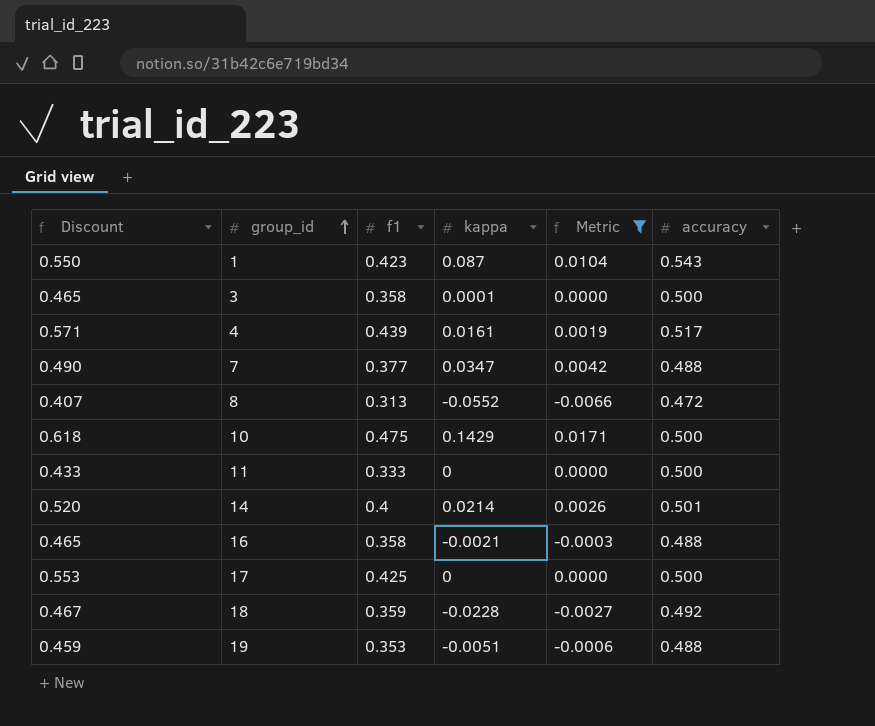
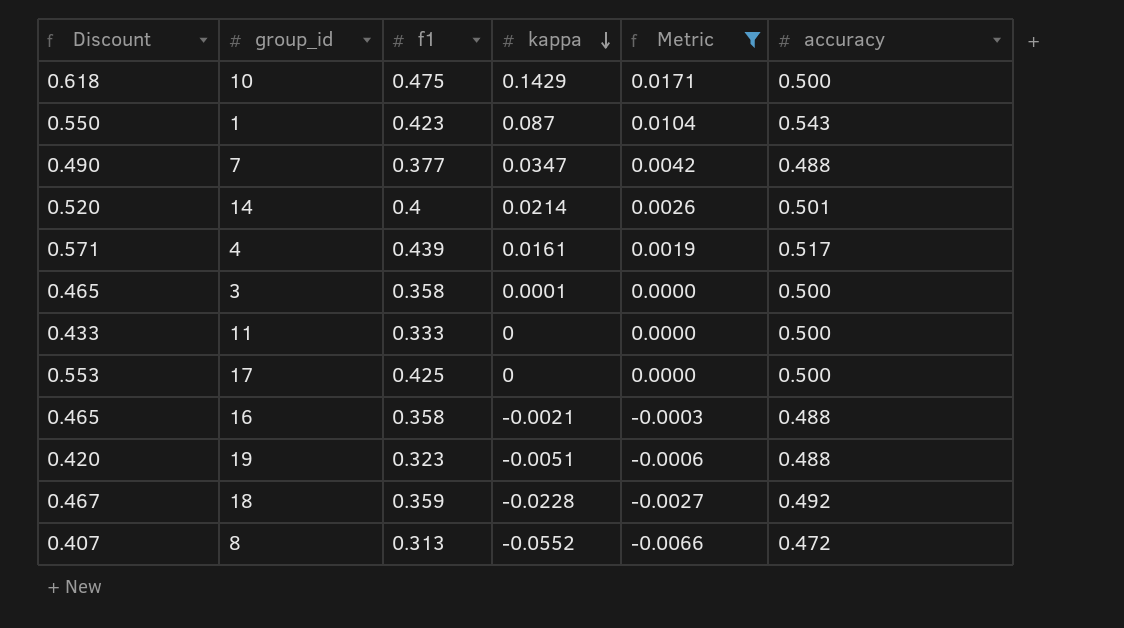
row order: group_id ascending -> kappa descending
19 | Discount: 0.459 -> 0.420
19 | f1: 0.353 -> 0.323

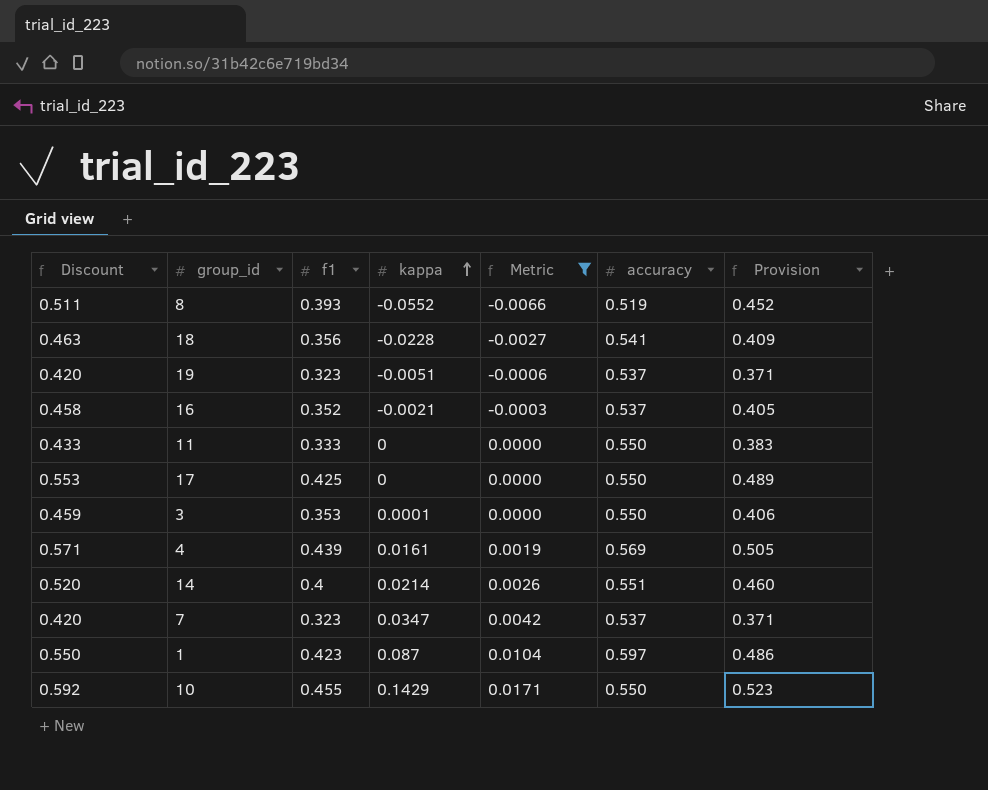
row order: kappa descending -> kappa ascending
column Provision | formula: none -> [f1] * 1.15
8 | Discount: 0.407 -> 0.511
8 | f1: 0.313 -> 0.393
8 | accuracy: 0.472 -> 0.519
18 | Discount: 0.467 -> 0.463
18 | f1: 0.359 -> 0.356
18 | accuracy: 0.492 -> 0.541
19 | accuracy: 0.488 -> 0.537
16 | Discount: 0.465 -> 0.458
16 | f1: 0.358 -> 0.352
16 | accuracy: 0.488 -> 0.537
11 | accuracy: 0.500 -> 0.550
17 | accuracy: 0.500 -> 0.550
3 | Discount: 0.465 -> 0.459
3 | f1: 0.358 -> 0.353
3 | accuracy: 0.500 -> 0.550
4 | accuracy: 0.517 -> 0.569
14 | accuracy: 0.501 -> 0.551
7 | Discount: 0.490 -> 0.420
7 | f1: 0.377 -> 0.323
7 | accuracy: 0.488 -> 0.537
1 | accuracy: 0.543 -> 0.597
10 | Discount: 0.618 -> 0.592
10 | f1: 0.475 -> 0.455
10 | accuracy: 0.500 -> 0.550

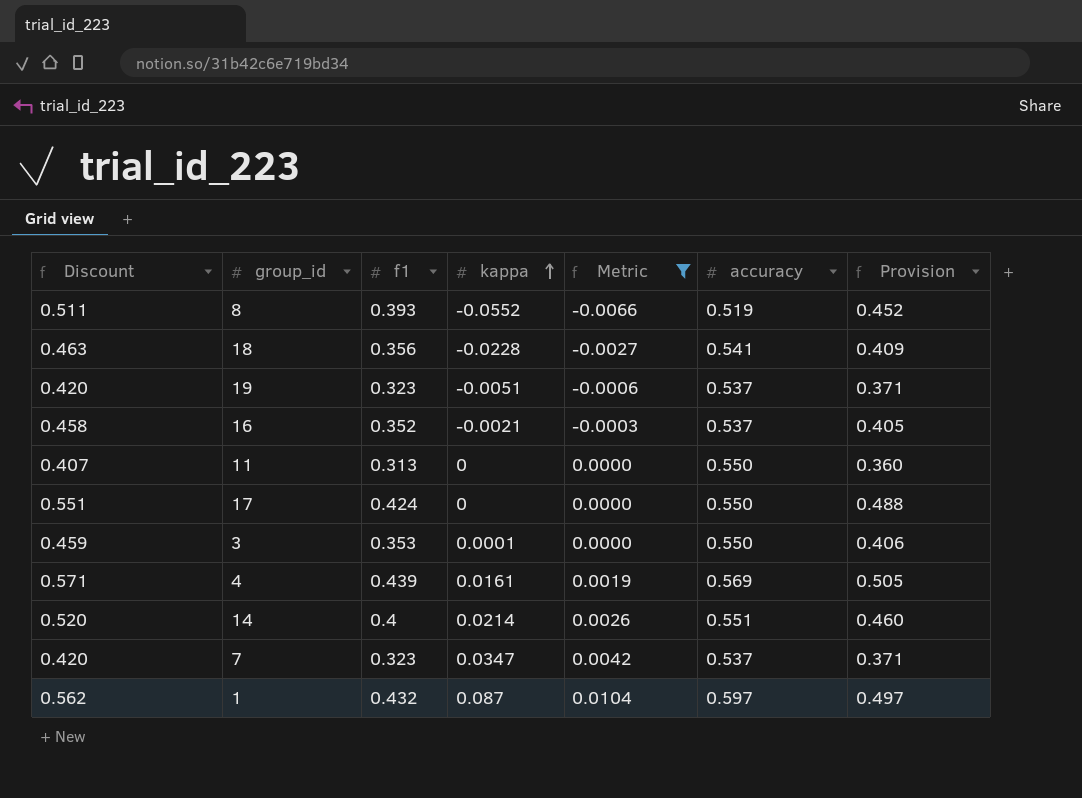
row 10: 0.592 | 0.455 | 0.1429 | 0.0171 | 0.550 | 0.523 -> none
11 | Discount: 0.433 -> 0.407
11 | f1: 0.333 -> 0.313
11 | Provision: 0.383 -> 0.360
17 | Discount: 0.553 -> 0.551
17 | f1: 0.425 -> 0.424
17 | Provision: 0.489 -> 0.488
1 | Discount: 0.550 -> 0.562
1 | f1: 0.423 -> 0.432
1 | Provision: 0.486 -> 0.497

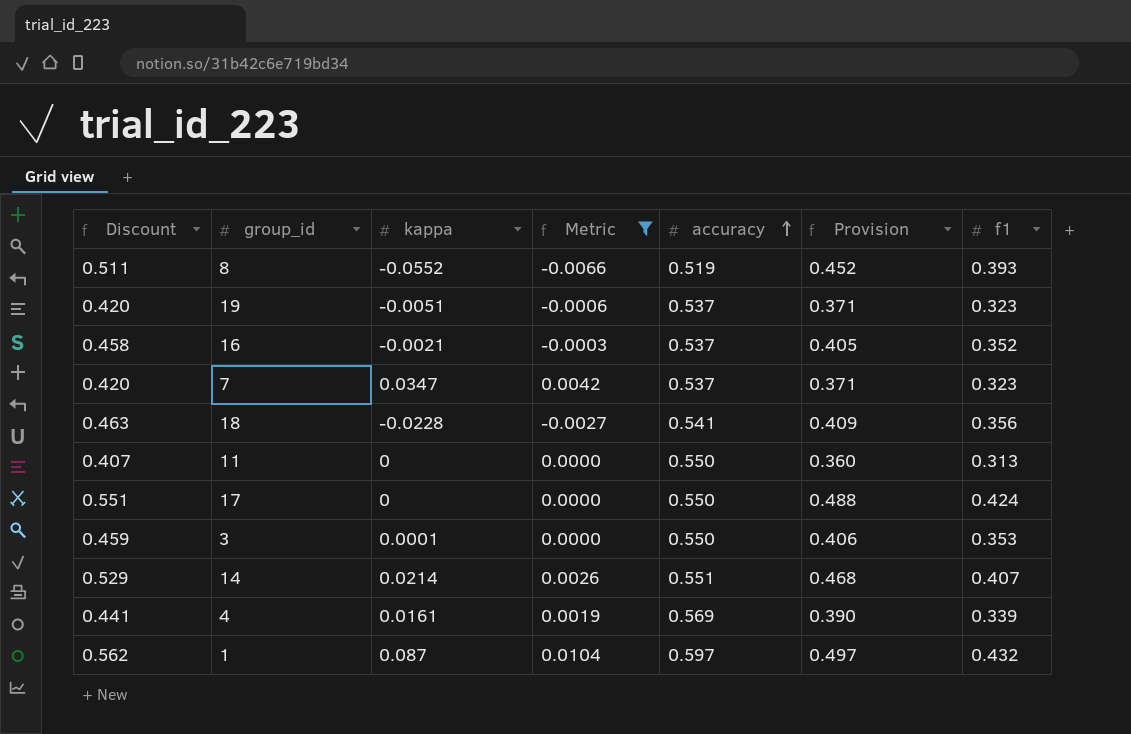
row order: kappa ascending -> accuracy ascending
column f1 | position: 3 -> 7
14 | Discount: 0.520 -> 0.529
14 | Provision: 0.460 -> 0.468
14 | f1: 0.4 -> 0.407
4 | Discount: 0.571 -> 0.441
4 | Provision: 0.505 -> 0.390
4 | f1: 0.439 -> 0.339

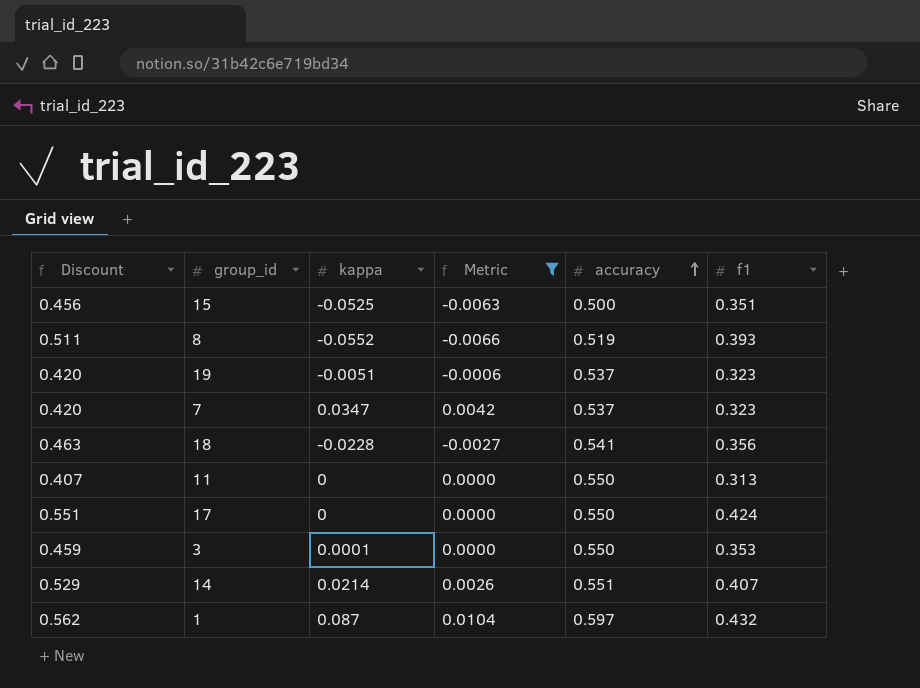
column Provision | formula: [f1] * 1.15 -> none
row 16: 0.458 | -0.0021 | -0.0003 | 0.537 | 0.405 | 0.352 -> none
row 4: 0.441 | 0.0161 | 0.0019 | 0.569 | 0.390 | 0.339 -> none
row 15: none -> 0.456 | -0.0525 | -0.0063 | 0.500 | 0.351

